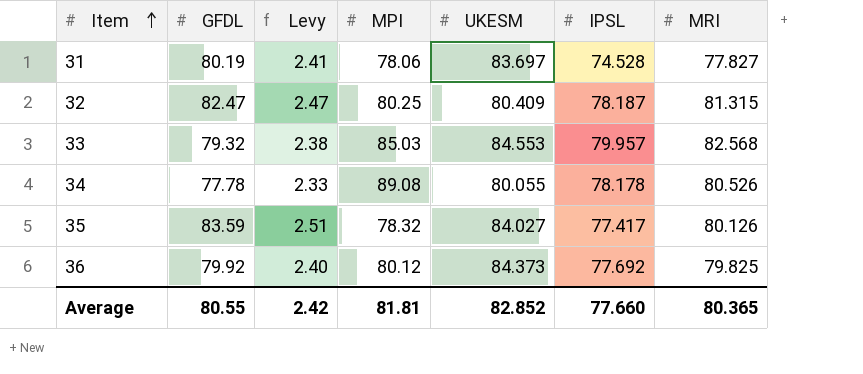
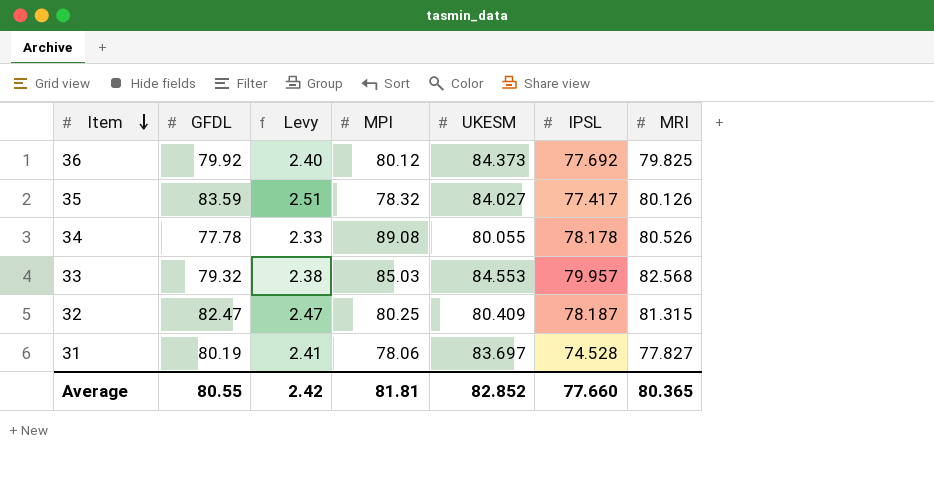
row order: Item ascending -> Item descending

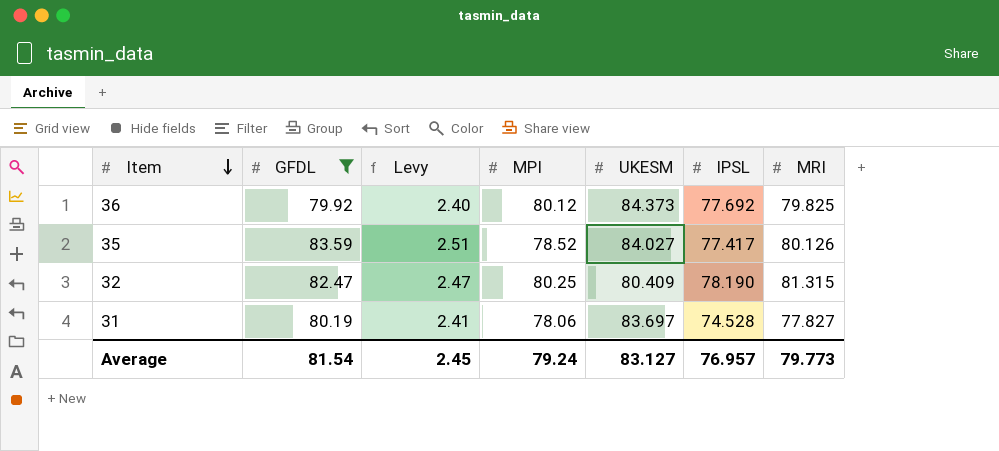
filter: none -> GFDL >= 79.92
35 | MPI: 78.32 -> 78.52
32 | IPSL: 78.187 -> 78.190
Average | GFDL: 80.55 -> 81.54
Average | Levy: 2.42 -> 2.45
Average | MPI: 81.81 -> 79.24
Average | UKESM: 82.852 -> 83.127
Average | IPSL: 77.660 -> 76.957
Average | MRI: 80.365 -> 79.773

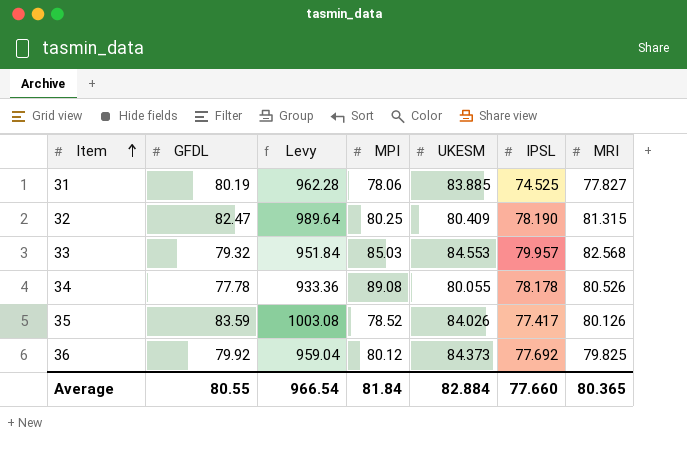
filter: GFDL >= 79.92 -> none
row order: Item descending -> Item ascending
column Levy | formula: [GFDL] * 0.03 -> [GFDL] * 12
31 | UKESM: 83.697 -> 83.885
31 | IPSL: 74.528 -> 74.525
35 | UKESM: 84.027 -> 84.026
Average | GFDL: 81.54 -> 80.55
Average | Levy: 2.45 -> 966.54
Average | MPI: 79.24 -> 81.84
Average | UKESM: 83.127 -> 82.884
Average | IPSL: 76.957 -> 77.660
Average | MRI: 79.773 -> 80.365

